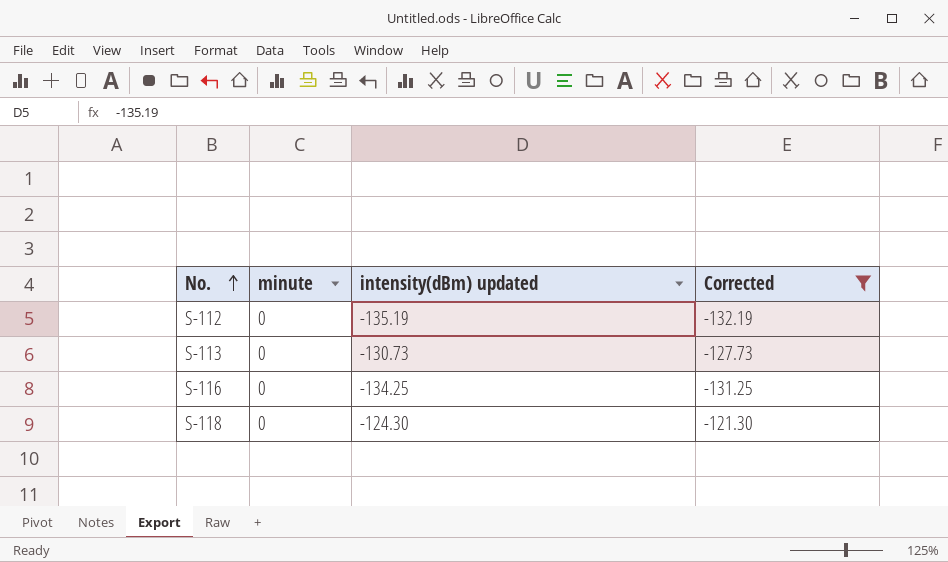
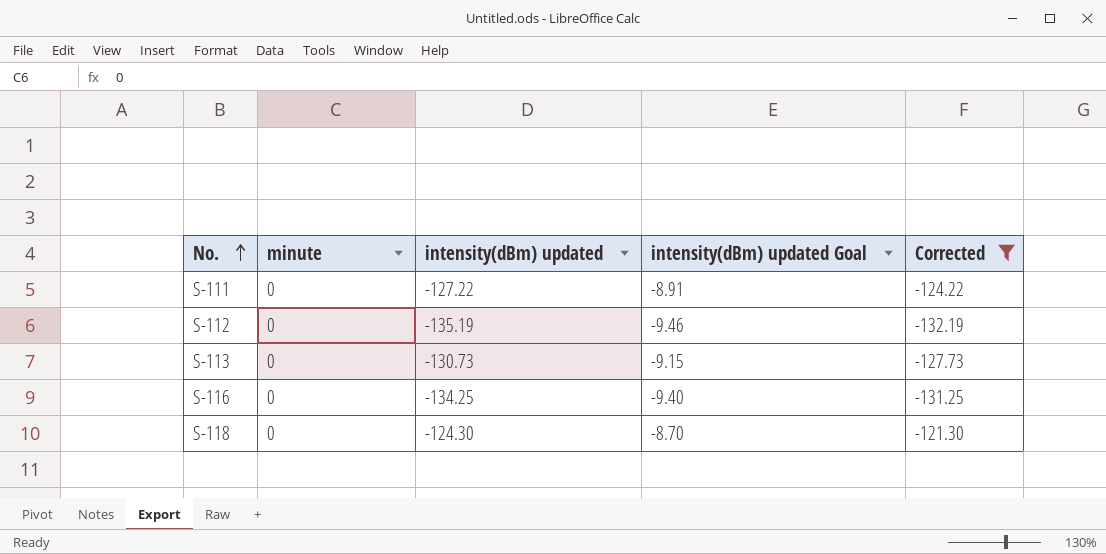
column intensity(dBm) updated Goal | formula: none -> [intensity(dBm) updated] * 0.07
row S-111: none -> 0 | -127.22 | -8.91 | -124.22

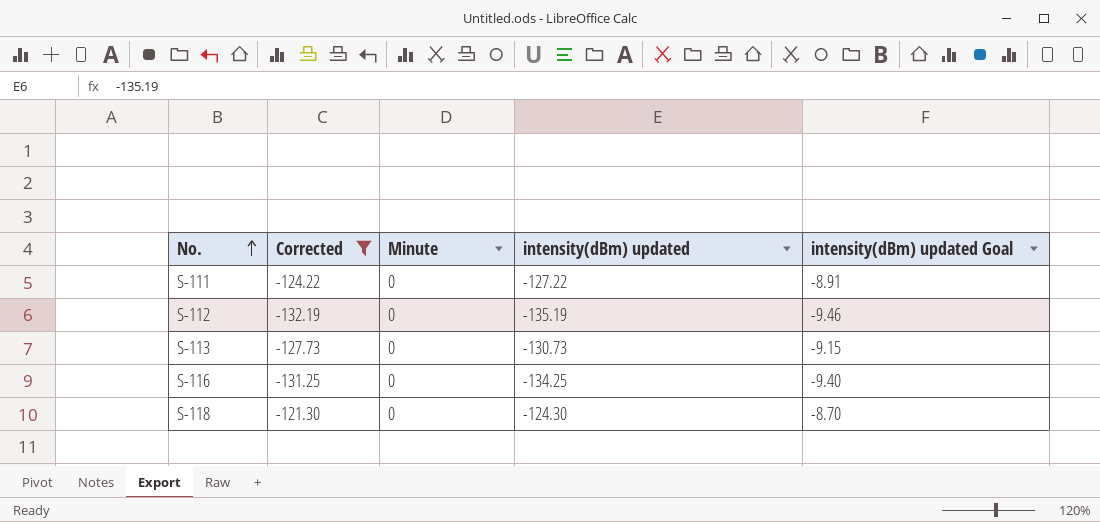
column Corrected | position: 5 -> 2
column name: minute -> Minute

